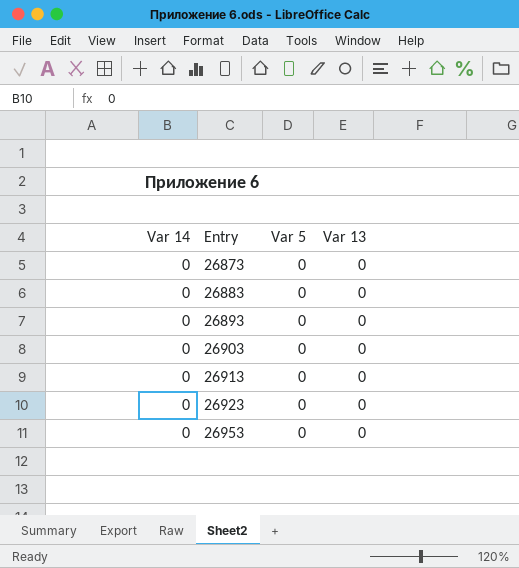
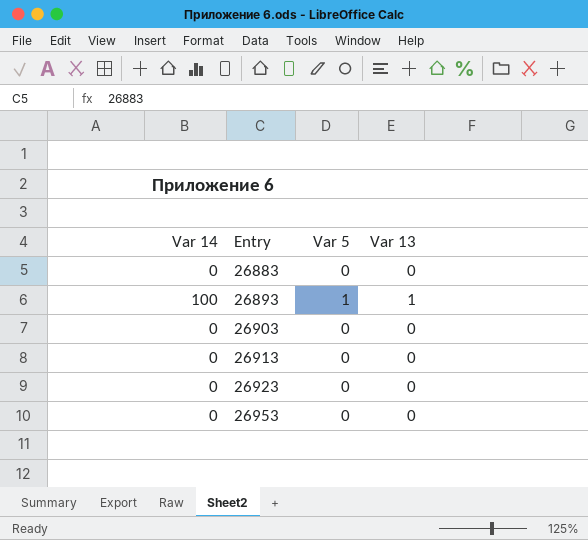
row 26873: 0 | 0 | 0 -> none
26893 | Var 14: 0 -> 100
26893 | Var 5: 0 -> 1
26893 | Var 13: 0 -> 1

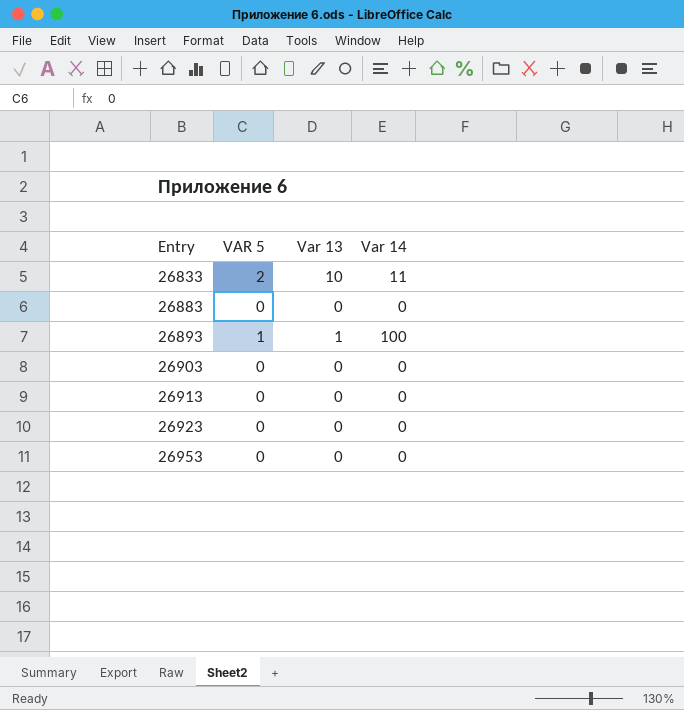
column name: Var 5 -> VAR 5
column Var 14 | position: 1 -> 4
row 26833: none -> 2 | 10 | 11

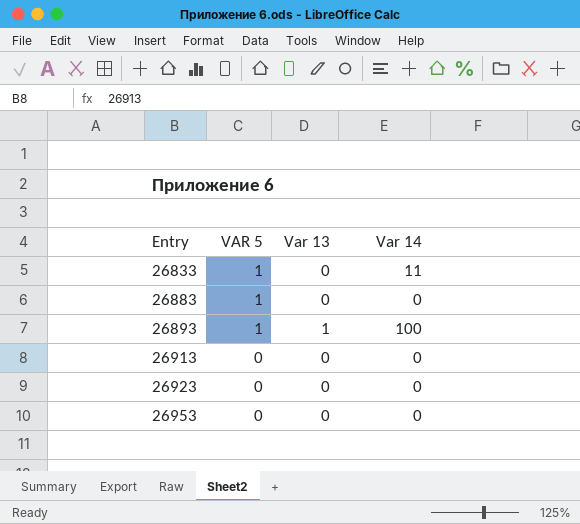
row 26903: 0 | 0 | 0 -> none
26833 | VAR 5: 2 -> 1
26833 | Var 13: 10 -> 0
26883 | VAR 5: 0 -> 1

